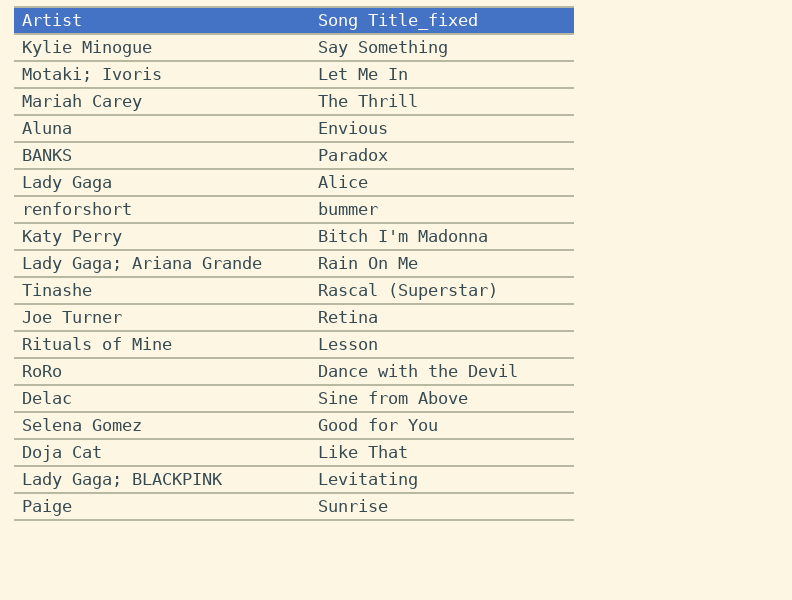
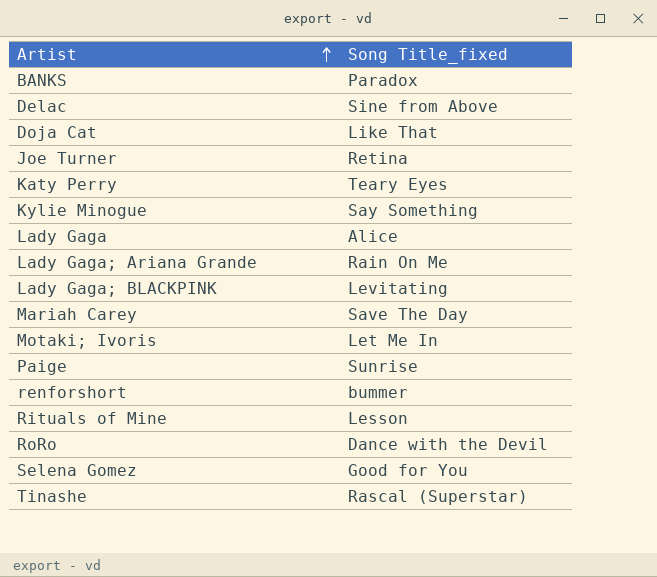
row order: none -> Artist ascending
row Aluna: Envious -> none
Katy Perry | Song Title_fixed: Bitch I'm Madonna -> Teary Eyes
Mariah Carey | Song Title_fixed: The Thrill -> Save The Day

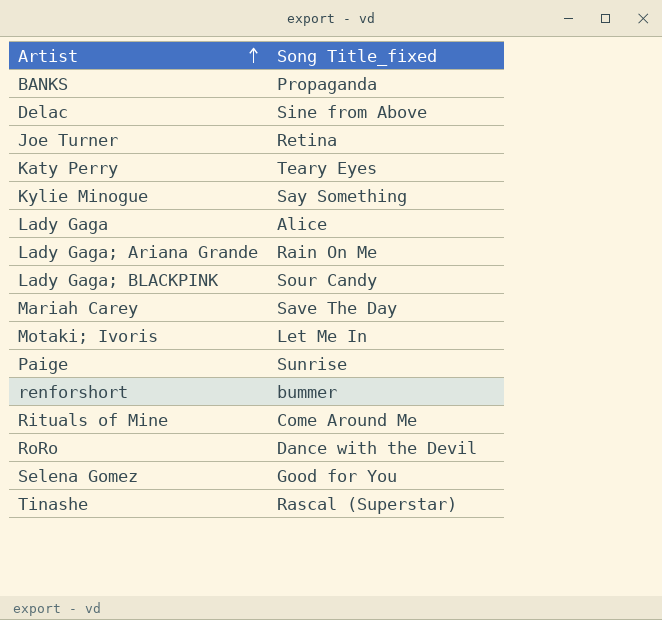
row Doja Cat: Like That -> none
BANKS | Song Title_fixed: Paradox -> Propaganda
Lady Gaga; BLACKPINK | Song Title_fixed: Levitating -> Sour Candy
Rituals of Mine | Song Title_fixed: Lesson -> Come Around Me

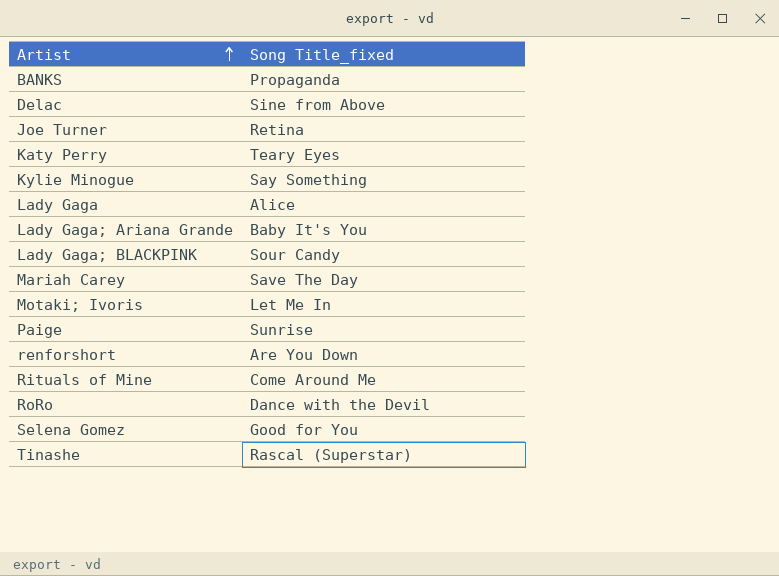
Lady Gaga; Ariana Grande | Song Title_fixed: Rain On Me -> Baby It's You
renforshort | Song Title_fixed: bummer -> Are You Down

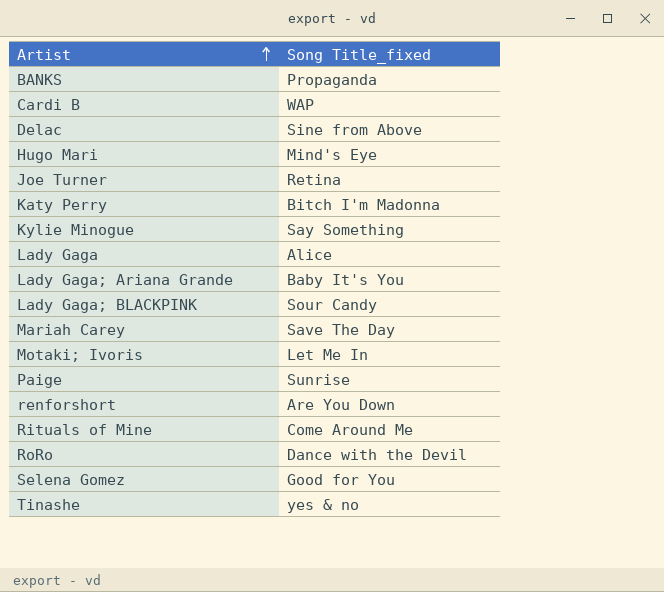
row Cardi B: none -> WAP
row Hugo Mari: none -> Mind's Eye
Katy Perry | Song Title_fixed: Teary Eyes -> Bitch I'm Madonna
Tinashe | Song Title_fixed: Rascal (Superstar) -> yes & no

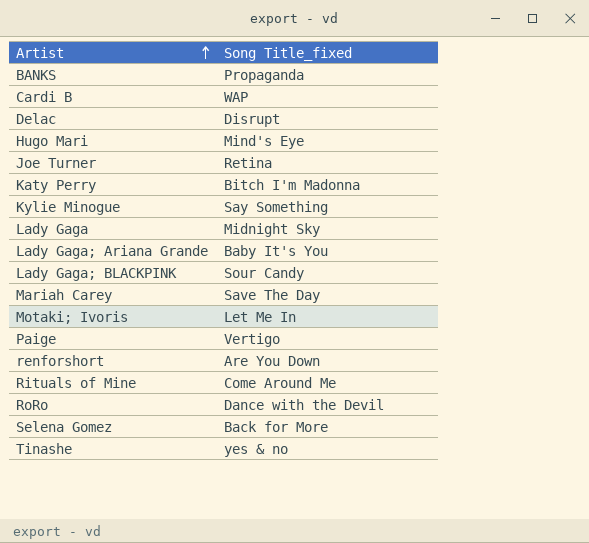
Delac | Song Title_fixed: Sine from Above -> Disrupt
Lady Gaga | Song Title_fixed: Alice -> Midnight Sky
Paige | Song Title_fixed: Sunrise -> Vertigo
Selena Gomez | Song Title_fixed: Good for You -> Back for More

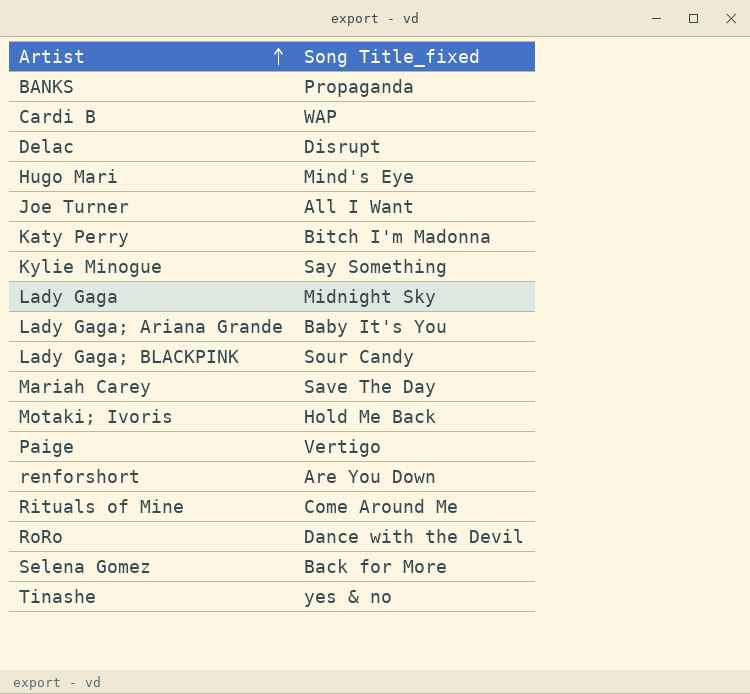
Joe Turner | Song Title_fixed: Retina -> All I Want
Motaki; Ivoris | Song Title_fixed: Let Me In -> Hold Me Back

